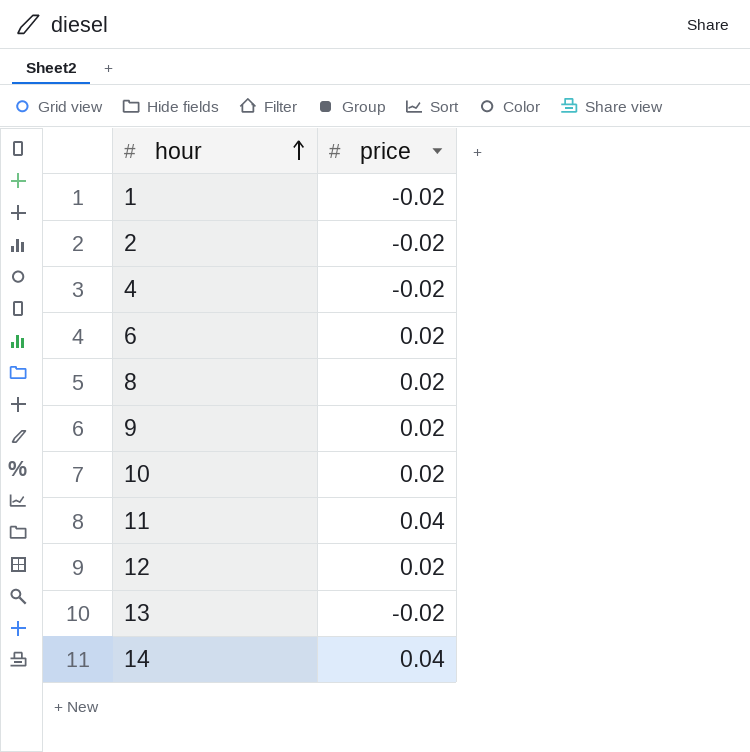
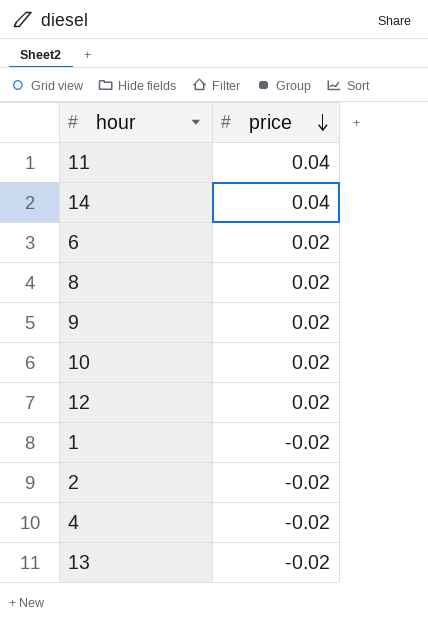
row order: hour ascending -> price descending

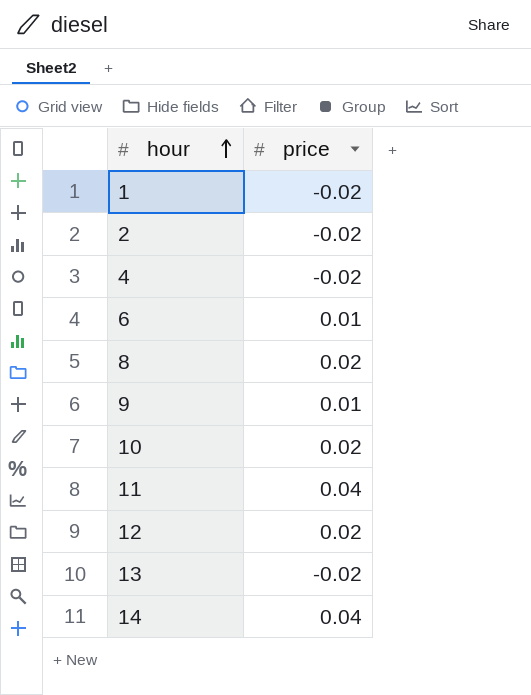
row order: price descending -> hour ascending
6 | price: 0.02 -> 0.01
9 | price: 0.02 -> 0.01

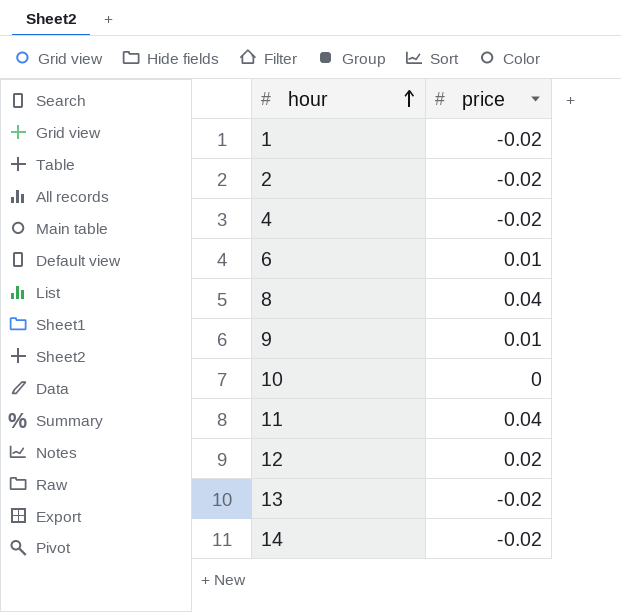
8 | price: 0.02 -> 0.04
10 | price: 0.02 -> 0
14 | price: 0.04 -> -0.02

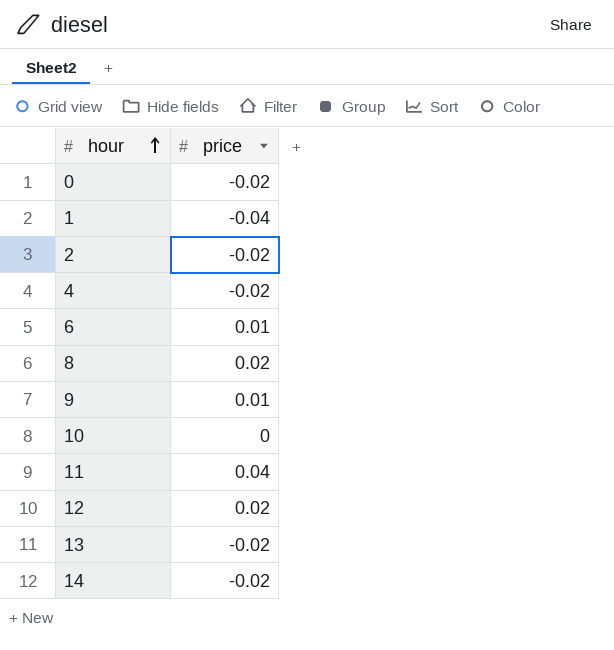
row 0: none -> -0.02
1 | price: -0.02 -> -0.04
8 | price: 0.04 -> 0.02

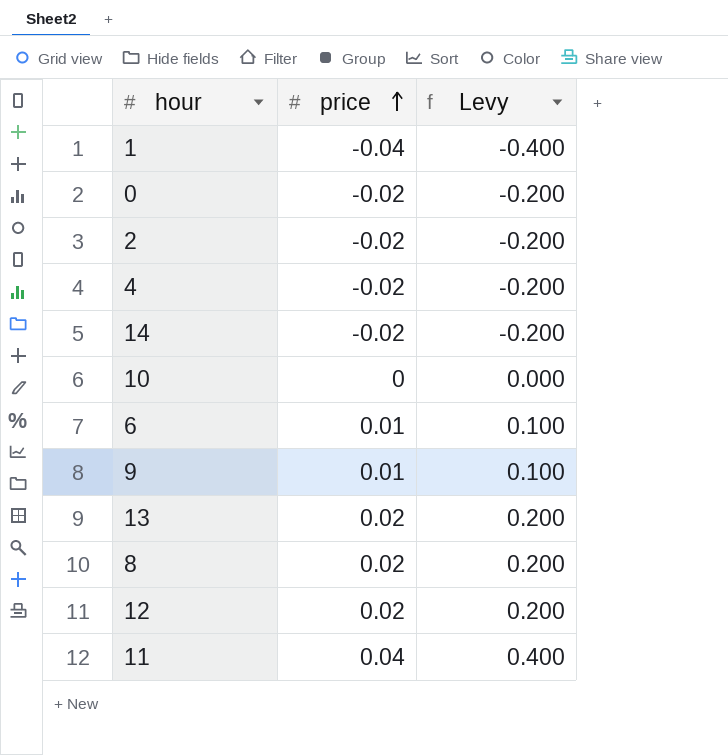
row order: hour ascending -> price ascending
column Levy | formula: none -> [price] * 10
13 | price: -0.02 -> 0.02

